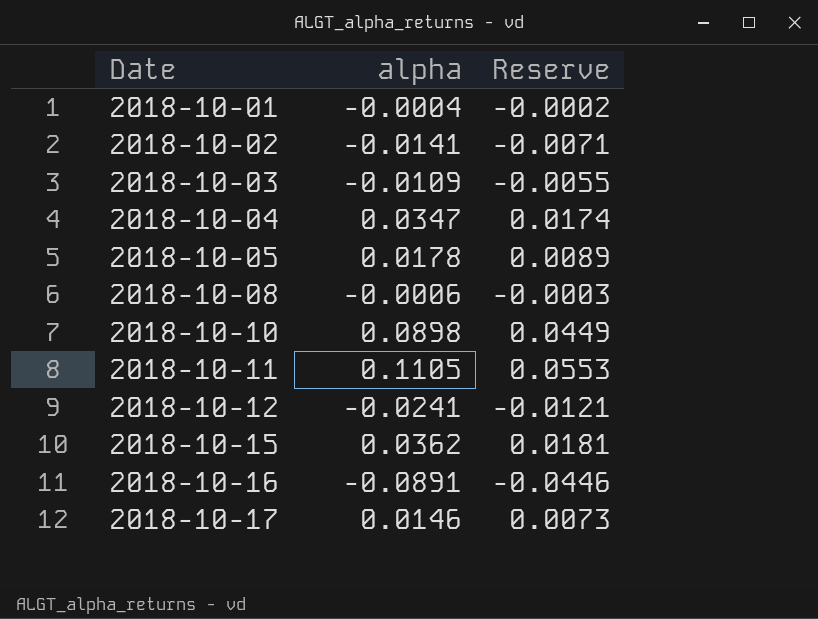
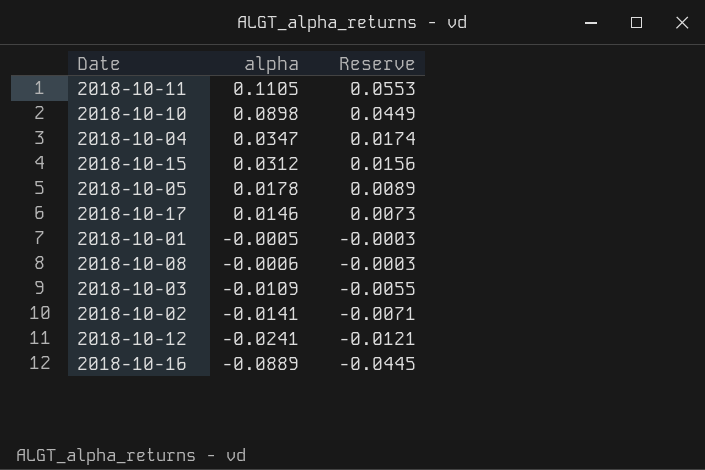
row order: Date ascending -> alpha descending
2018-10-15 | alpha: 0.0362 -> 0.0312
2018-10-15 | Reserve: 0.0181 -> 0.0156
2018-10-01 | alpha: -0.0004 -> -0.0005
2018-10-01 | Reserve: -0.0002 -> -0.0003
2018-10-16 | alpha: -0.0891 -> -0.0889
2018-10-16 | Reserve: -0.0446 -> -0.0445

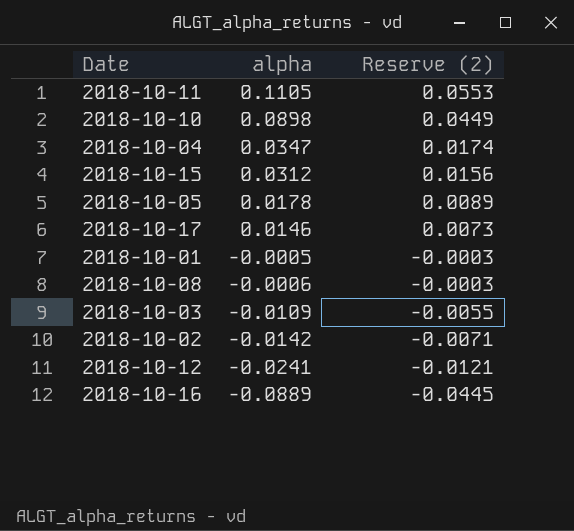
column name: Reserve -> Reserve (2)
2018-10-02 | alpha: -0.0141 -> -0.0142

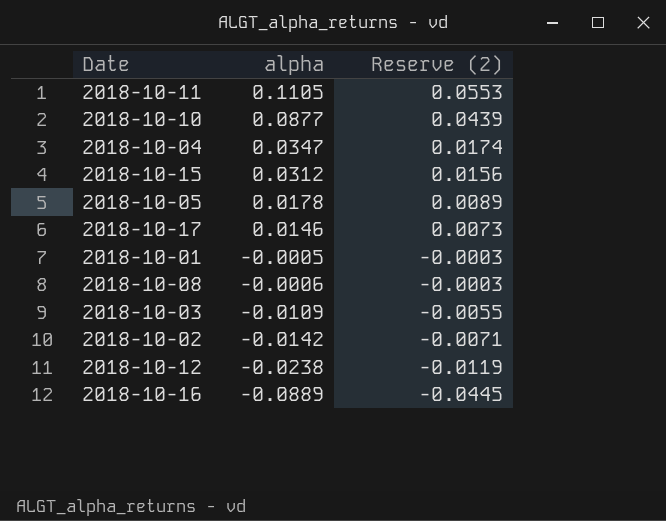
2018-10-10 | alpha: 0.0898 -> 0.0877
2018-10-10 | Reserve (2): 0.0449 -> 0.0439
2018-10-12 | alpha: -0.0241 -> -0.0238
2018-10-12 | Reserve (2): -0.0121 -> -0.0119

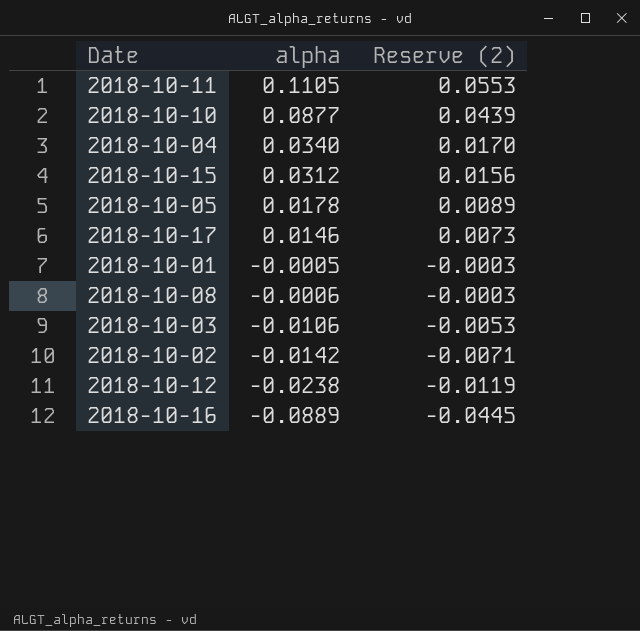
2018-10-04 | alpha: 0.0347 -> 0.0340
2018-10-04 | Reserve (2): 0.0174 -> 0.0170
2018-10-03 | alpha: -0.0109 -> -0.0106
2018-10-03 | Reserve (2): -0.0055 -> -0.0053

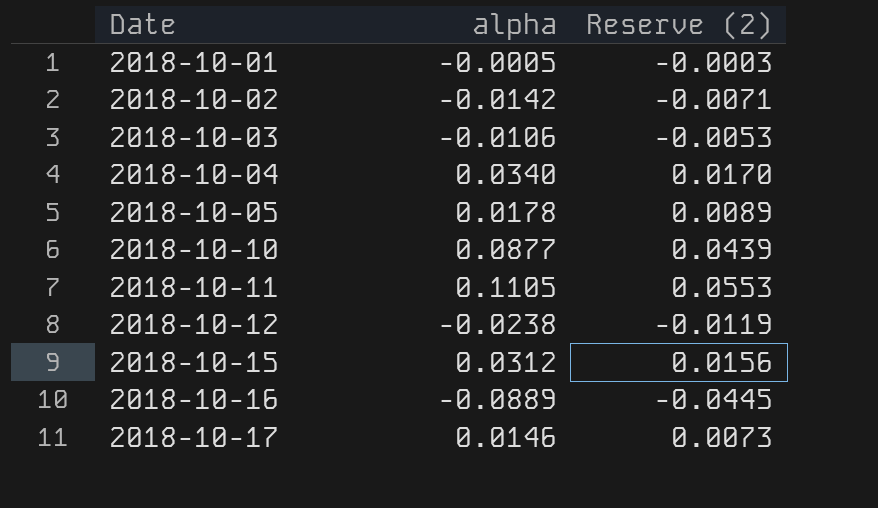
row order: alpha descending -> Date ascending
row 2018-10-08: -0.0006 | -0.0003 -> none

